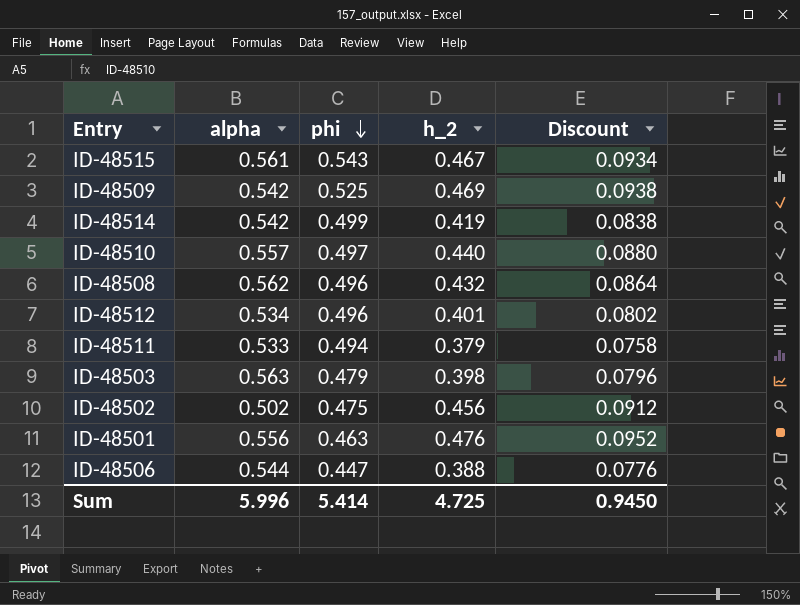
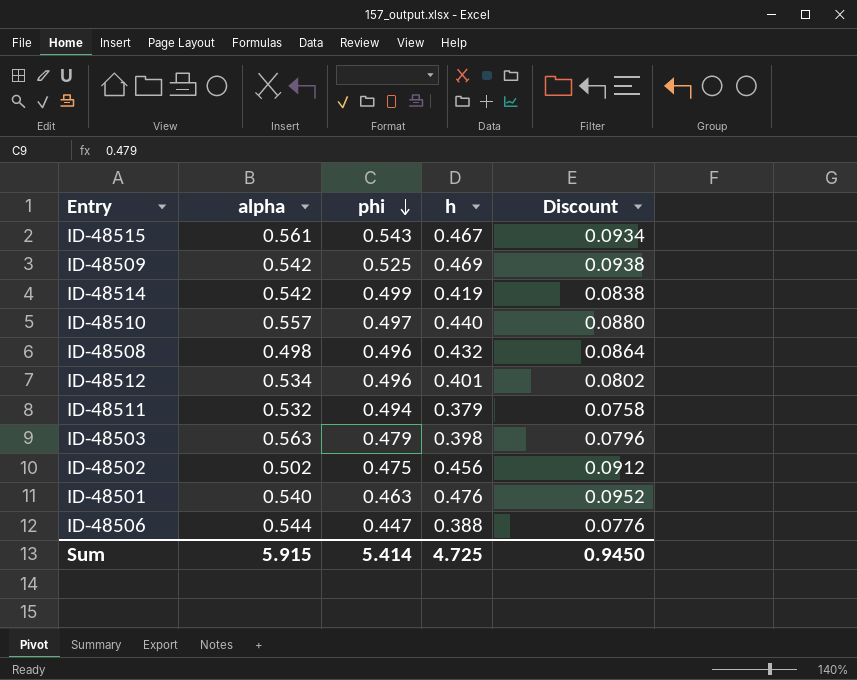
column name: h_2 -> h
ID-48508 | alpha: 0.562 -> 0.498
ID-48511 | alpha: 0.533 -> 0.532
ID-48501 | alpha: 0.556 -> 0.540
Sum | alpha: 5.996 -> 5.915

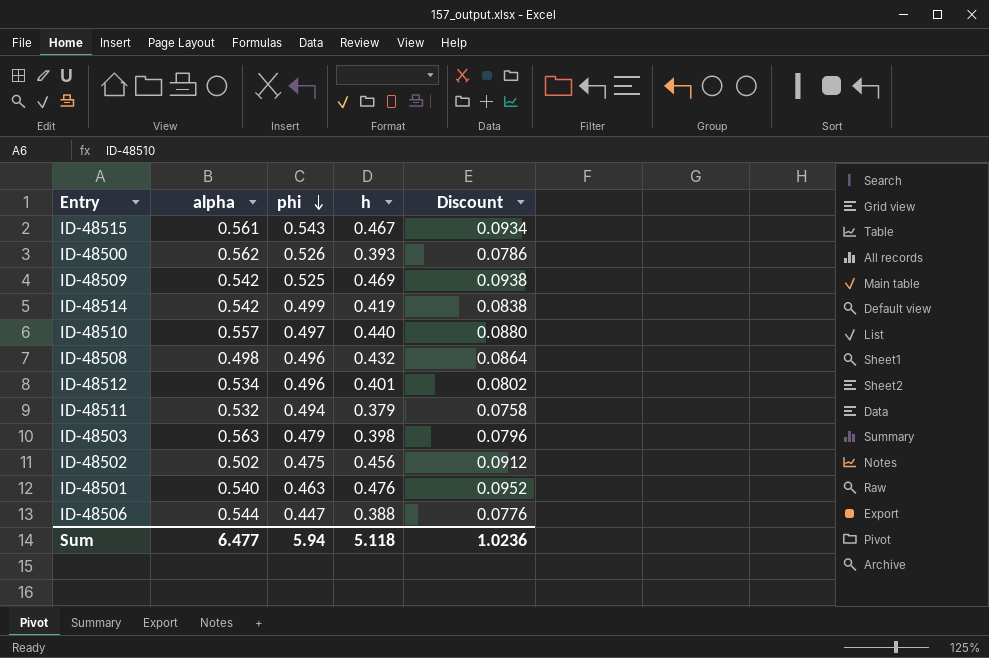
row ID-48500: none -> 0.562 | 0.526 | 0.393 | 0.0786
Sum | alpha: 5.915 -> 6.477
Sum | phi: 5.414 -> 5.94
Sum | h: 4.725 -> 5.118
Sum | Discount: 0.9450 -> 1.0236

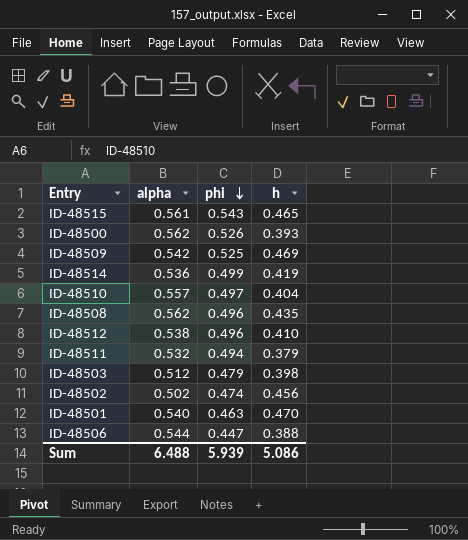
column Discount | formula: [h] * 0.2 -> none
ID-48515 | h: 0.467 -> 0.465
ID-48514 | alpha: 0.542 -> 0.536
ID-48510 | h: 0.440 -> 0.404
ID-48508 | alpha: 0.498 -> 0.562
ID-48508 | h: 0.432 -> 0.435
ID-48512 | alpha: 0.534 -> 0.538
ID-48512 | h: 0.401 -> 0.410
ID-48503 | alpha: 0.563 -> 0.512
ID-48502 | phi: 0.475 -> 0.474
ID-48501 | h: 0.476 -> 0.470
Sum | alpha: 6.477 -> 6.488
Sum | phi: 5.94 -> 5.939
Sum | h: 5.118 -> 5.086

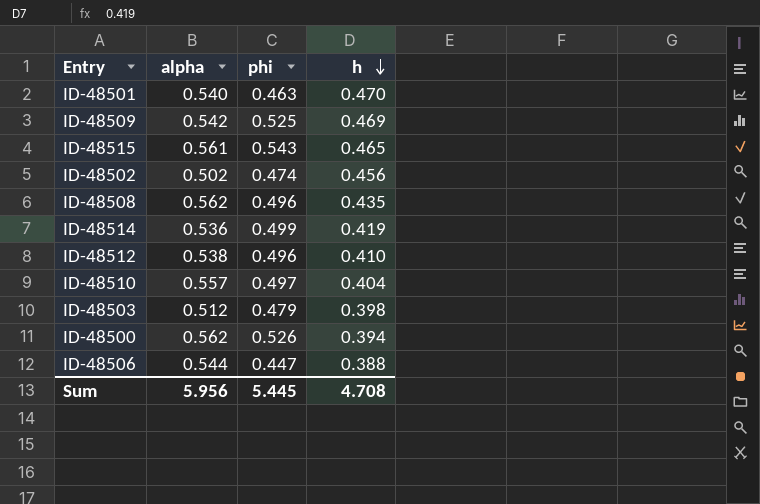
row order: phi descending -> h descending
row ID-48511: 0.532 | 0.494 | 0.379 -> none
ID-48500 | h: 0.393 -> 0.394
Sum | alpha: 6.488 -> 5.956
Sum | phi: 5.939 -> 5.445
Sum | h: 5.086 -> 4.708

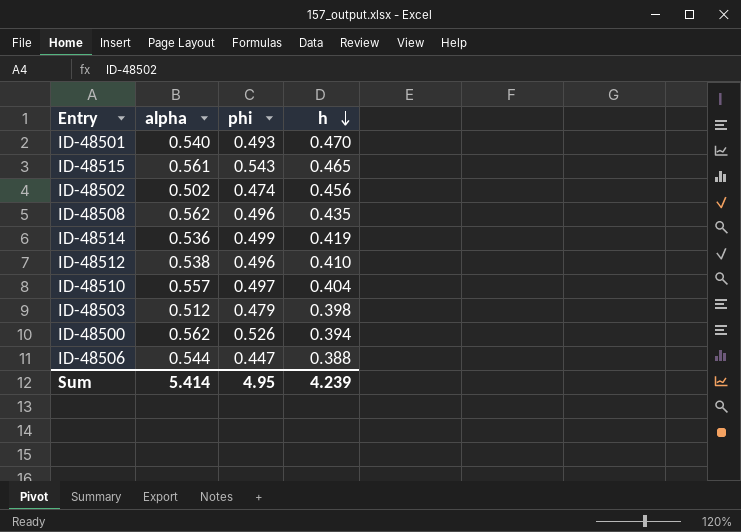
row ID-48509: 0.542 | 0.525 | 0.469 -> none
ID-48501 | phi: 0.463 -> 0.493
Sum | alpha: 5.956 -> 5.414
Sum | phi: 5.445 -> 4.95
Sum | h: 4.708 -> 4.239

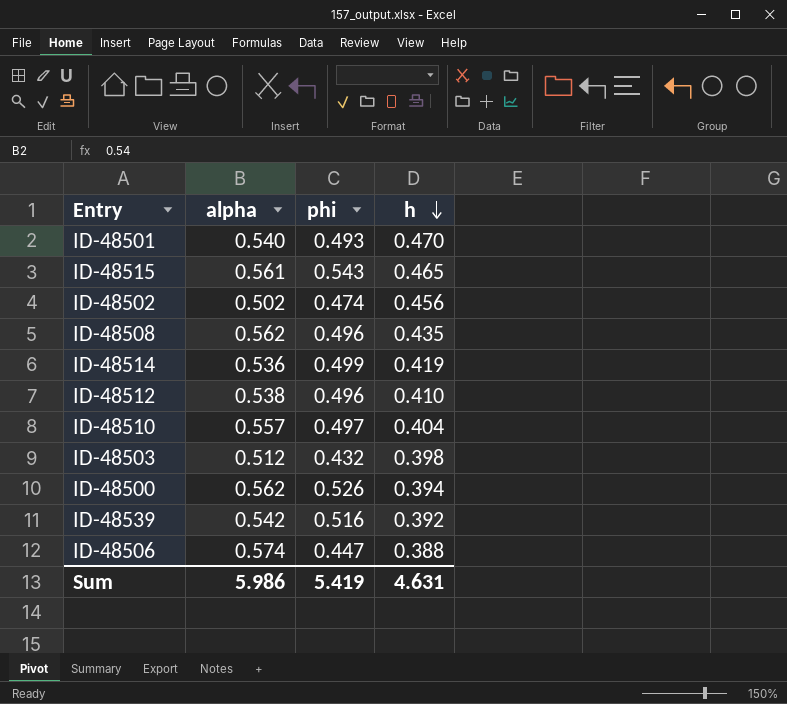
ID-48503 | phi: 0.479 -> 0.432
row ID-48539: none -> 0.542 | 0.516 | 0.392
ID-48506 | alpha: 0.544 -> 0.574
Sum | alpha: 5.414 -> 5.986
Sum | phi: 4.95 -> 5.419
Sum | h: 4.239 -> 4.631

